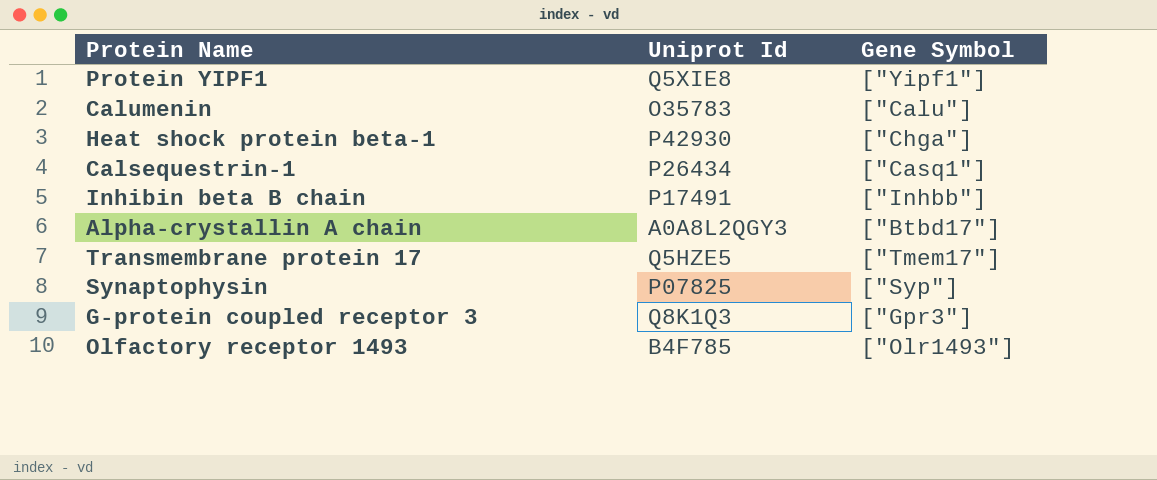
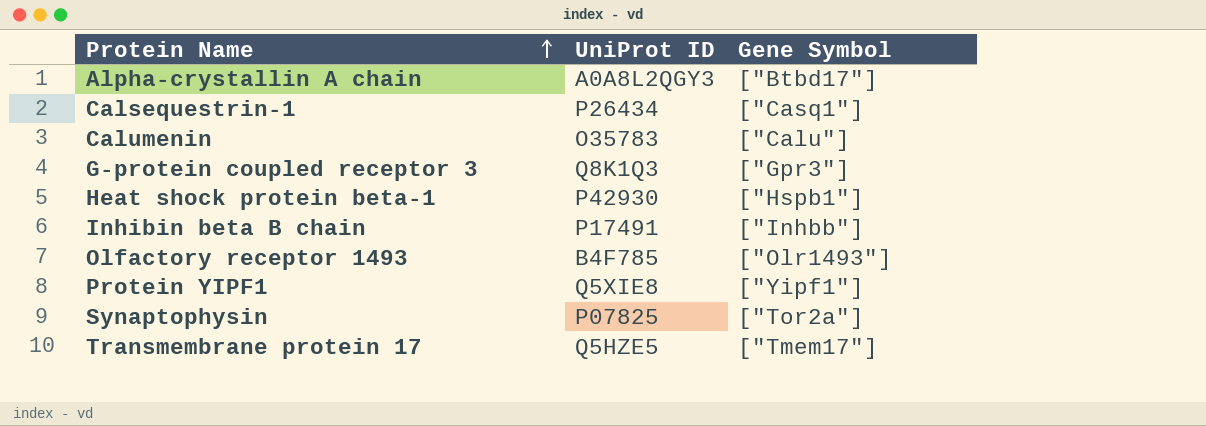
row order: none -> Protein Name ascending
column name: Uniprot Id -> UniProt ID
Heat shock protein beta-1 | Gene Symbol: ["Chga"] -> ["Hspb1"]
Synaptophysin | Gene Symbol: ["Syp"] -> ["Tor2a"]

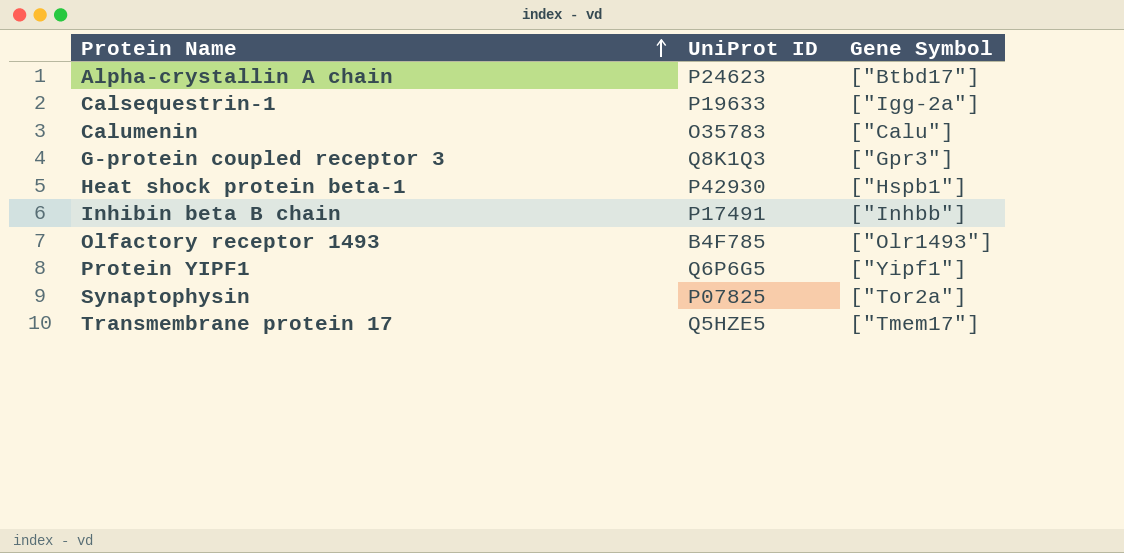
Alpha-crystallin A chain | UniProt ID: A0A8L2QGY3 -> P24623
Calsequestrin-1 | UniProt ID: P26434 -> P19633
Calsequestrin-1 | Gene Symbol: ["Casq1"] -> ["Igg-2a"]
Protein YIPF1 | UniProt ID: Q5XIE8 -> Q6P6G5

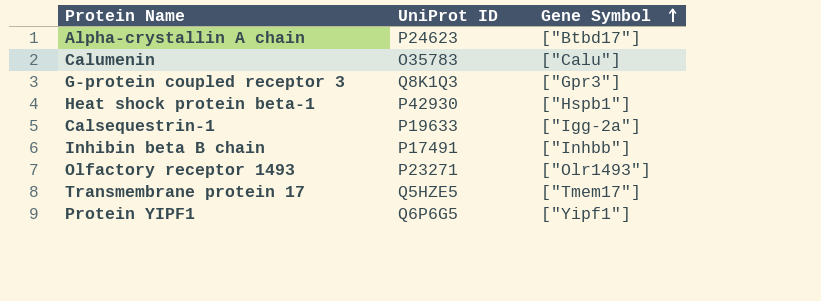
row order: Protein Name ascending -> Gene Symbol ascending
row Synaptophysin: P07825 | ["Tor2a"] -> none
Olfactory receptor 1493 | UniProt ID: B4F785 -> P23271

